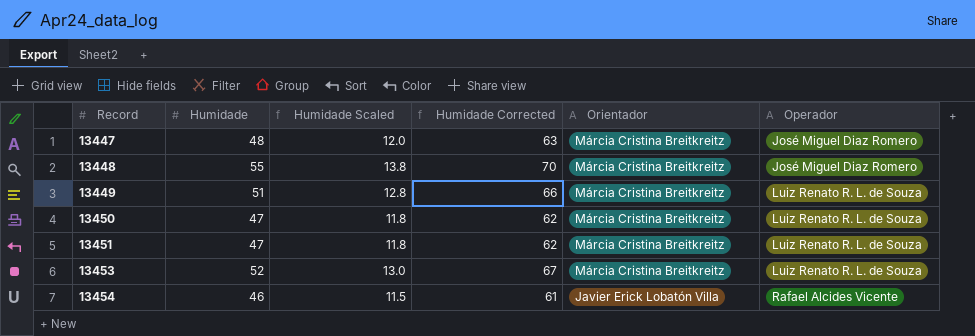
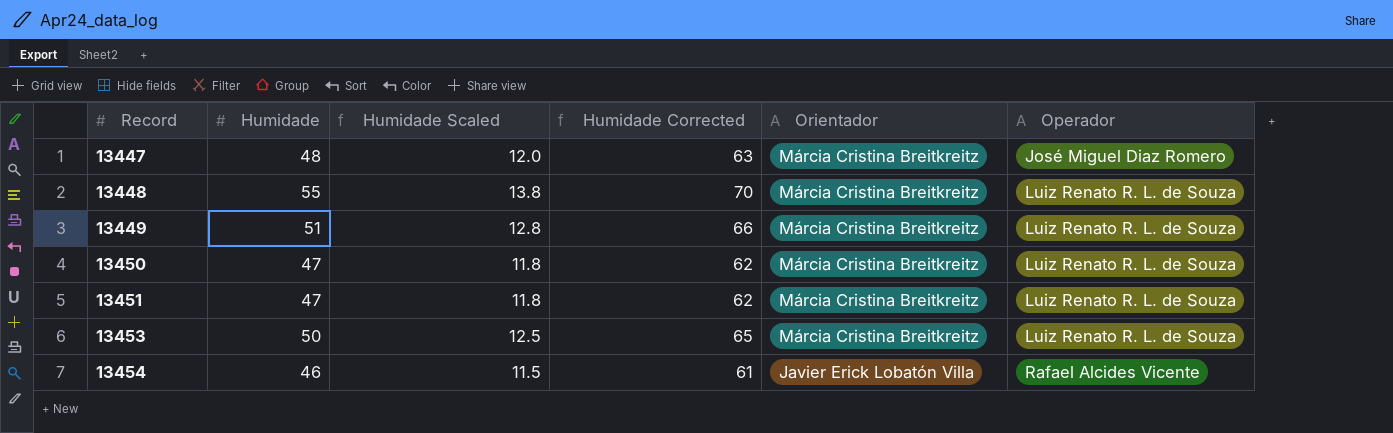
13448 | Operador: José Miguel Diaz Romero -> Luiz Renato R. L. de Souza
13453 | Humidade: 52 -> 50
13453 | Humidade Scaled: 13.0 -> 12.5
13453 | Humidade Corrected: 67 -> 65

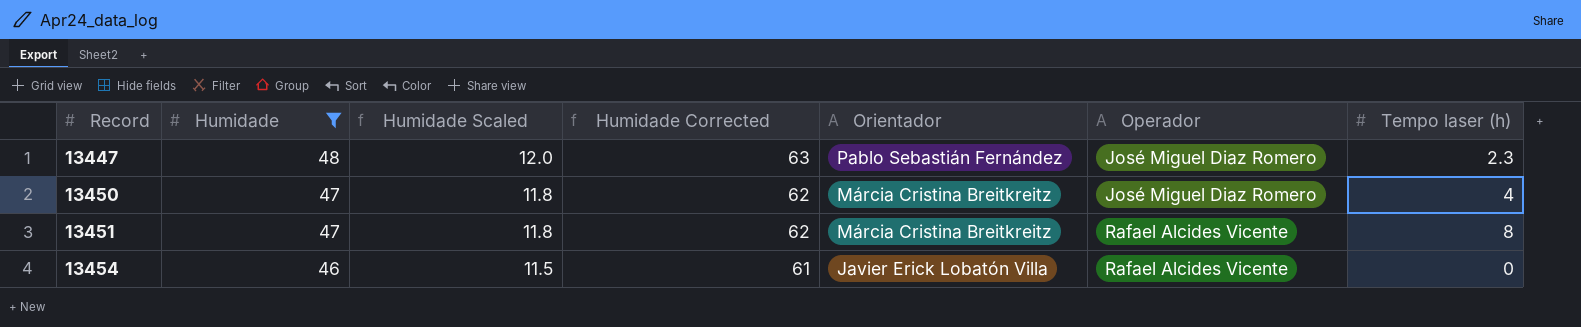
filter: none -> Humidade <= 48
column Tempo laser (h) | position: none -> 7
13447 | Orientador: Márcia Cristina Breitkreitz -> Pablo Sebastián Fernández
13450 | Operador: Luiz Renato R. L. de Souza -> José Miguel Diaz Romero
13451 | Operador: Luiz Renato R. L. de Souza -> Rafael Alcides Vicente

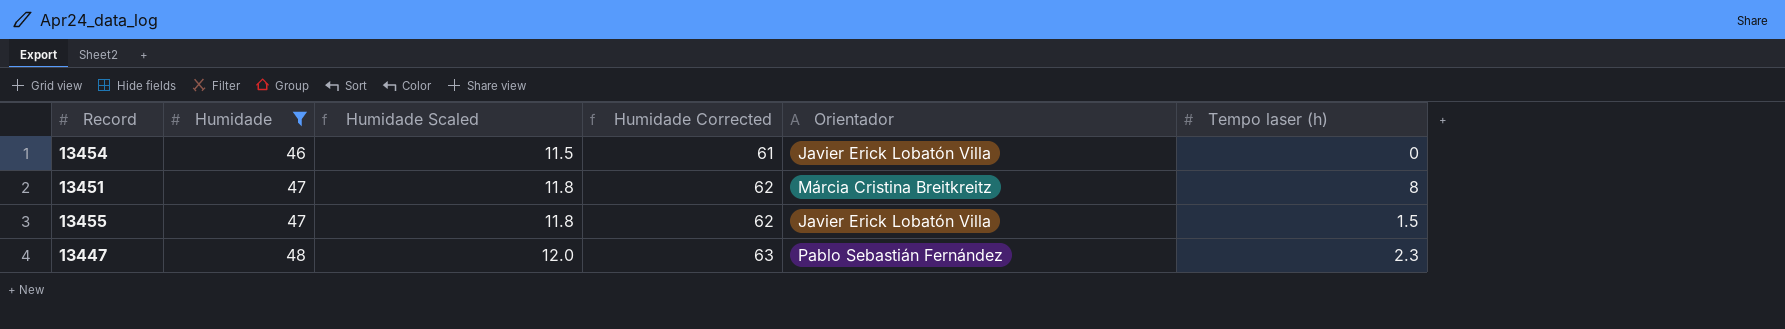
row order: Record ascending -> Humidade ascending
column Operador | position: 6 -> none
row 13450: 47 | 11.8 | 62 | Márcia Cristina Breitkreitz | José Miguel Diaz Romero | 4 -> none
row 13455: none -> 47 | 11.8 | 62 | Javier Erick Lobatón Villa | 1.5

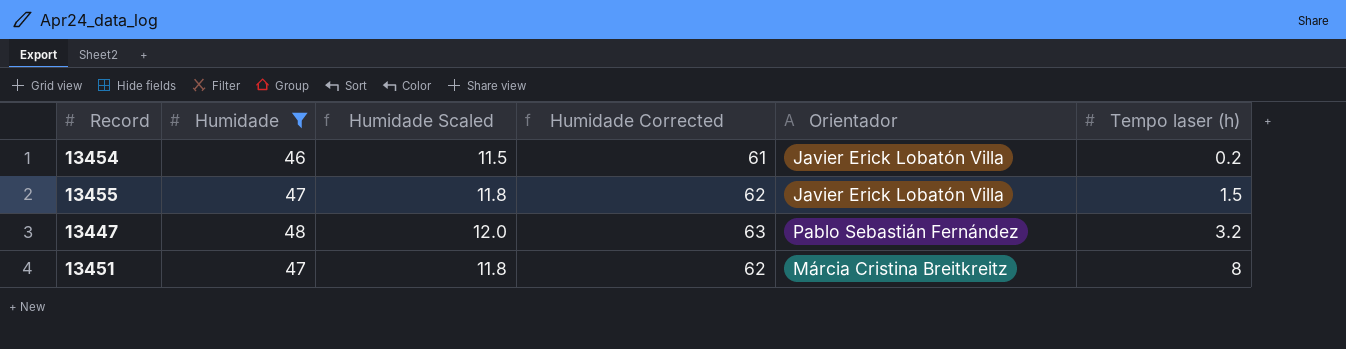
row order: Humidade ascending -> Tempo laser (h) ascending
13454 | Tempo laser (h): 0 -> 0.2
13447 | Tempo laser (h): 2.3 -> 3.2

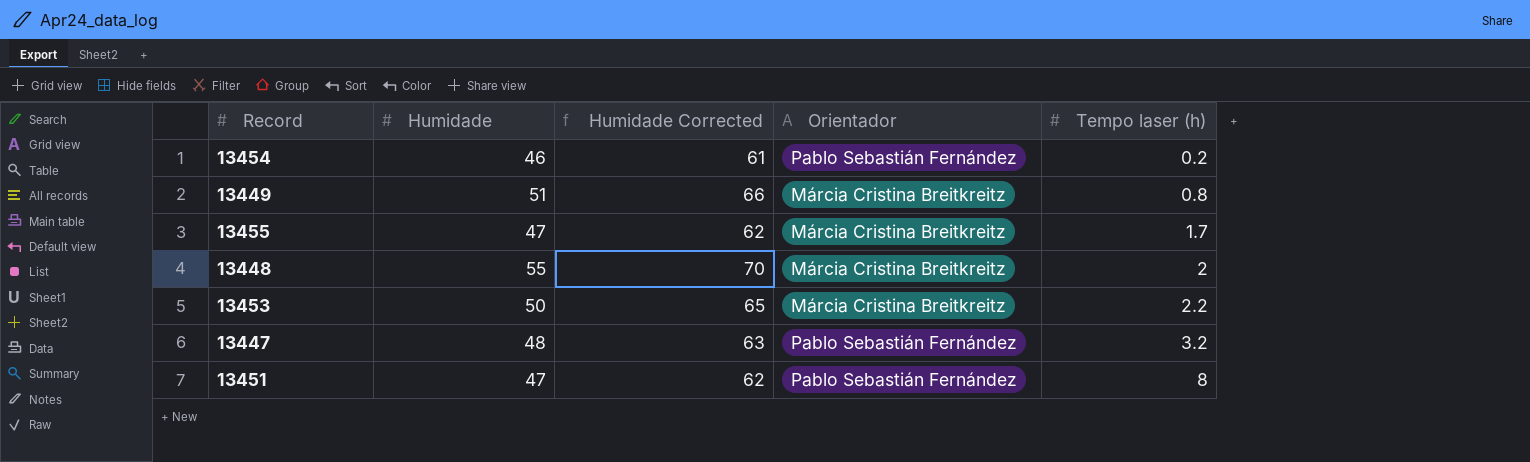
filter: Humidade <= 48 -> none
column Humidade Scaled | formula: [Humidade] * 0.25 -> none
13454 | Orientador: Javier Erick Lobatón Villa -> Pablo Sebastián Fernández
13455 | Orientador: Javier Erick Lobatón Villa -> Márcia Cristina Breitkreitz
13455 | Tempo laser (h): 1.5 -> 1.7
13451 | Orientador: Márcia Cristina Breitkreitz -> Pablo Sebastián Fernández

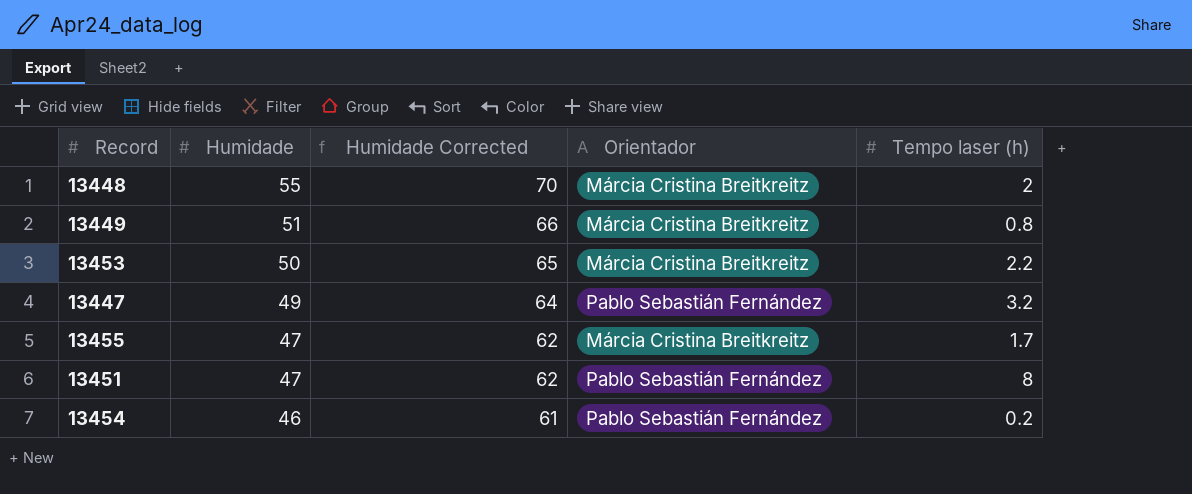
row order: Tempo laser (h) ascending -> Humidade descending
13447 | Humidade: 48 -> 49
13447 | Humidade Corrected: 63 -> 64

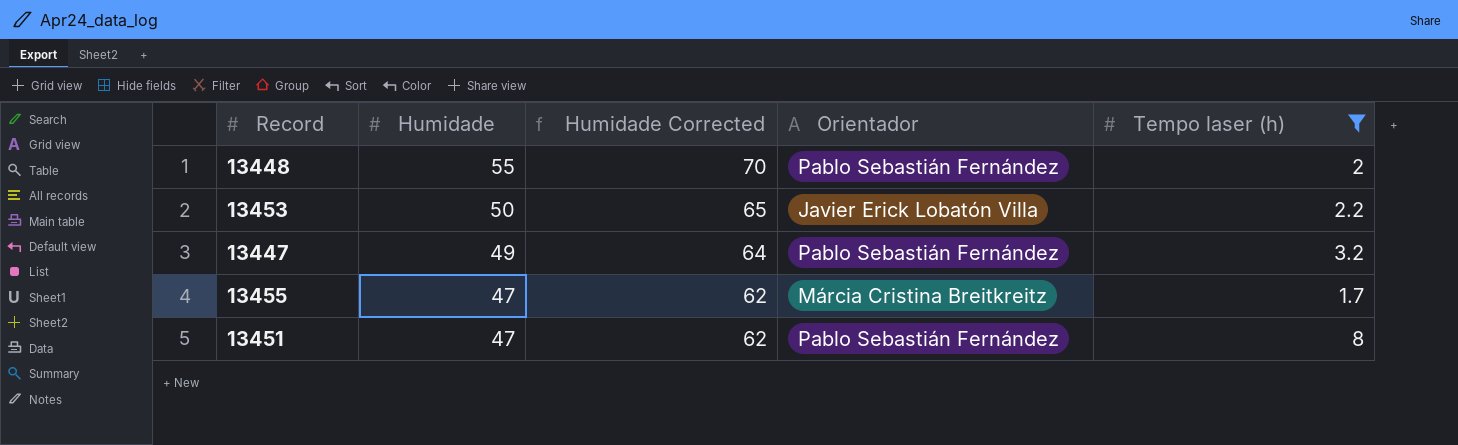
filter: none -> Tempo laser (h) >= 1.7
13448 | Orientador: Márcia Cristina Breitkreitz -> Pablo Sebastián Fernández
13453 | Orientador: Márcia Cristina Breitkreitz -> Javier Erick Lobatón Villa

